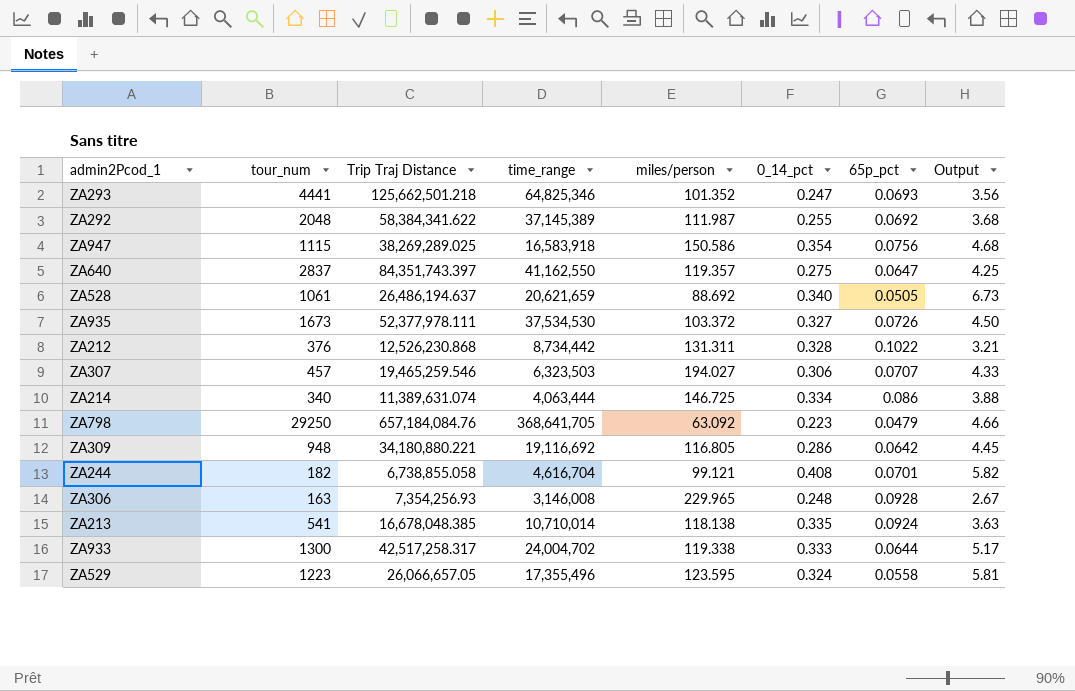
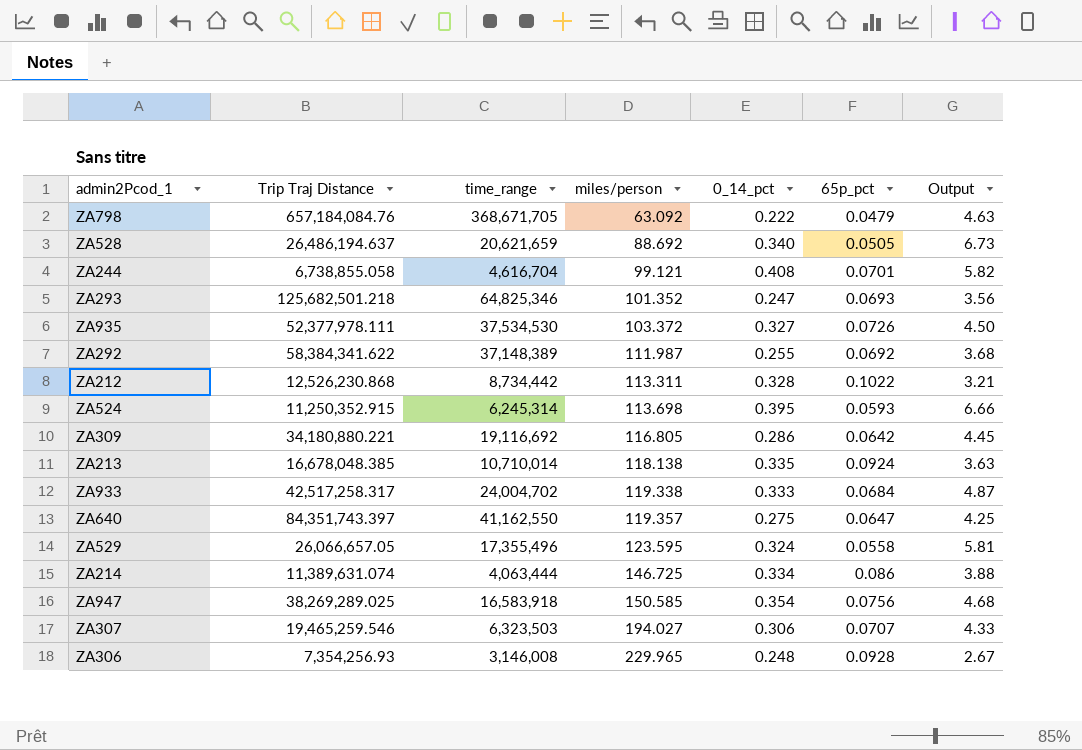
row order: none -> miles/person ascending
column tour_num | position: 2 -> none
ZA798 | time_range: 368,641,705 -> 368,671,705
ZA798 | 0_14_pct: 0.223 -> 0.222
ZA798 | Output: 4.66 -> 4.63
ZA293 | Trip Traj Distance: 125,662,501.218 -> 125,682,501.218
ZA292 | time_range: 37,145,389 -> 37,148,389
ZA212 | miles/person: 131.311 -> 113.311
row ZA524: none -> 11,250,352.915 | 6,245,314 | 113.698 | 0.395 | 0.0593 | 6.66
ZA933 | 65p_pct: 0.0644 -> 0.0684
ZA933 | Output: 5.17 -> 4.87
ZA947 | miles/person: 150.586 -> 150.585

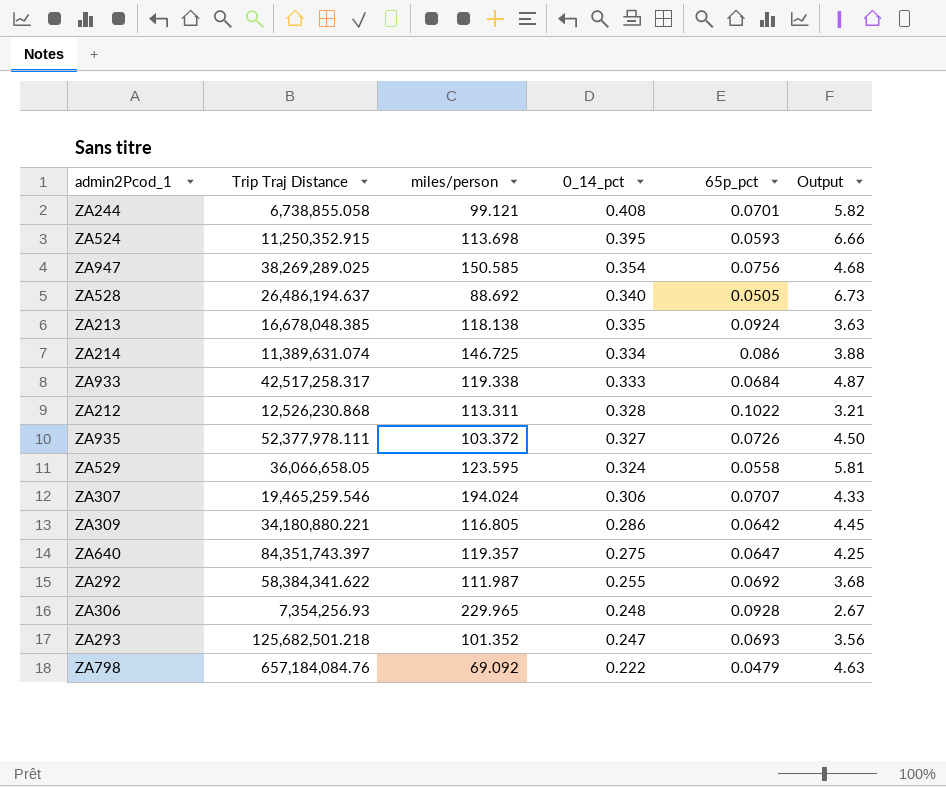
row order: miles/person ascending -> 0_14_pct descending
column time_range | position: 3 -> none
ZA529 | Trip Traj Distance: 26,066,657.05 -> 36,066,658.05
ZA307 | miles/person: 194.027 -> 194.024
ZA798 | miles/person: 63.092 -> 69.092

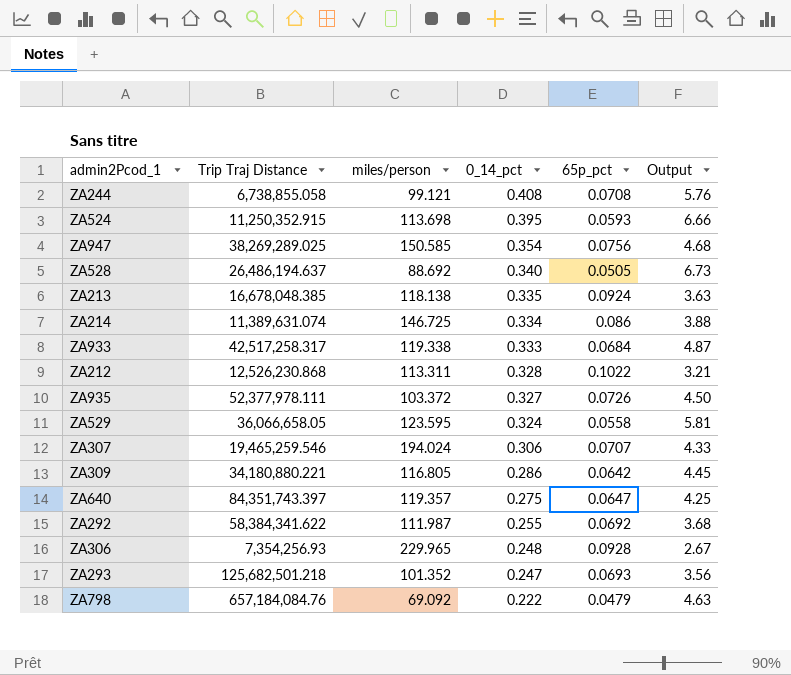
ZA244 | 65p_pct: 0.0701 -> 0.0708
ZA244 | Output: 5.82 -> 5.76

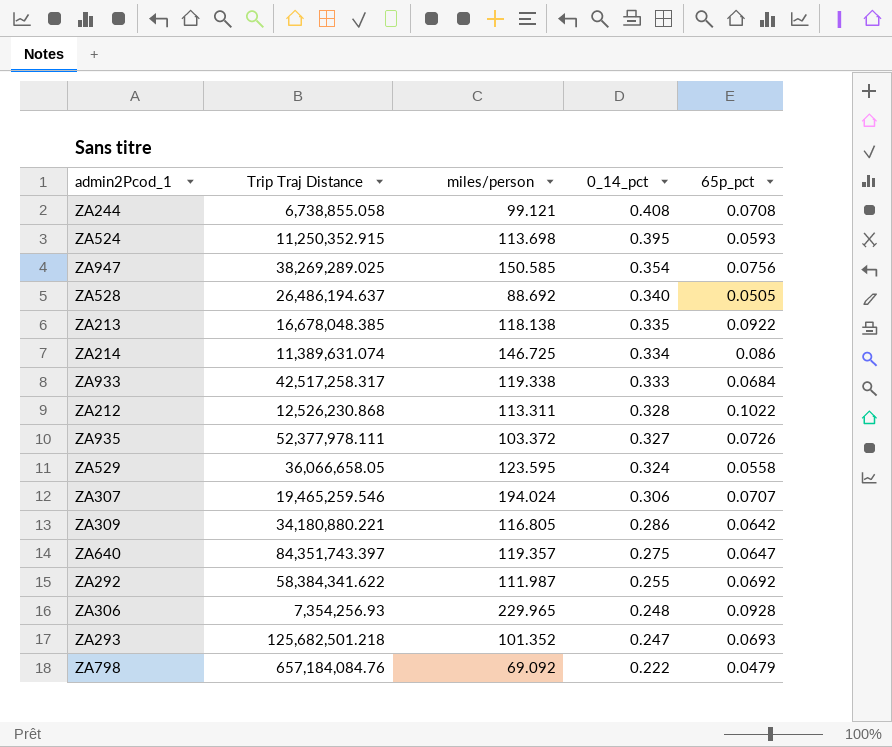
column Output | formula: [0_14_pct] / [65p_pct] -> none
ZA213 | 65p_pct: 0.0924 -> 0.0922

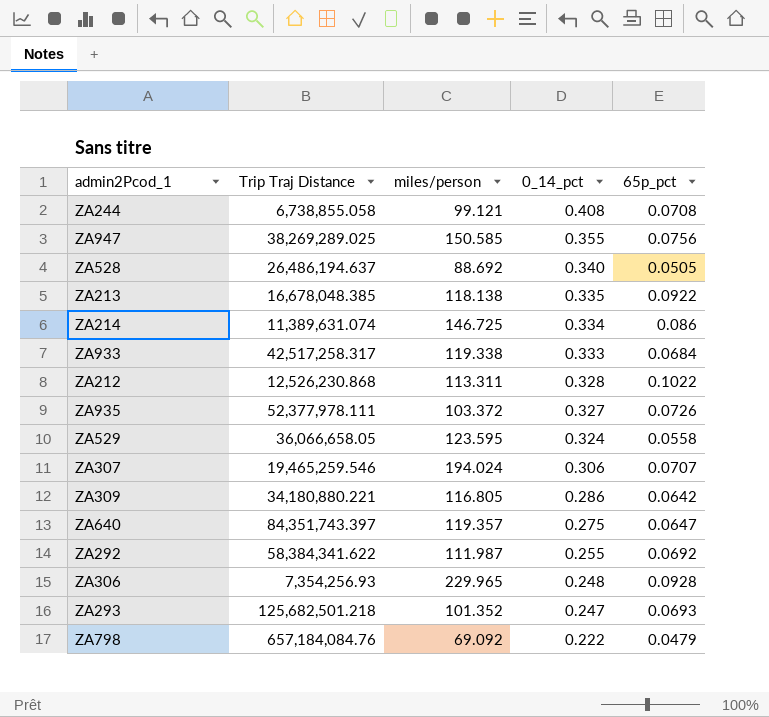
row ZA524: 11,250,352.915 | 113.698 | 0.395 | 0.0593 -> none
ZA947 | 0_14_pct: 0.354 -> 0.355

